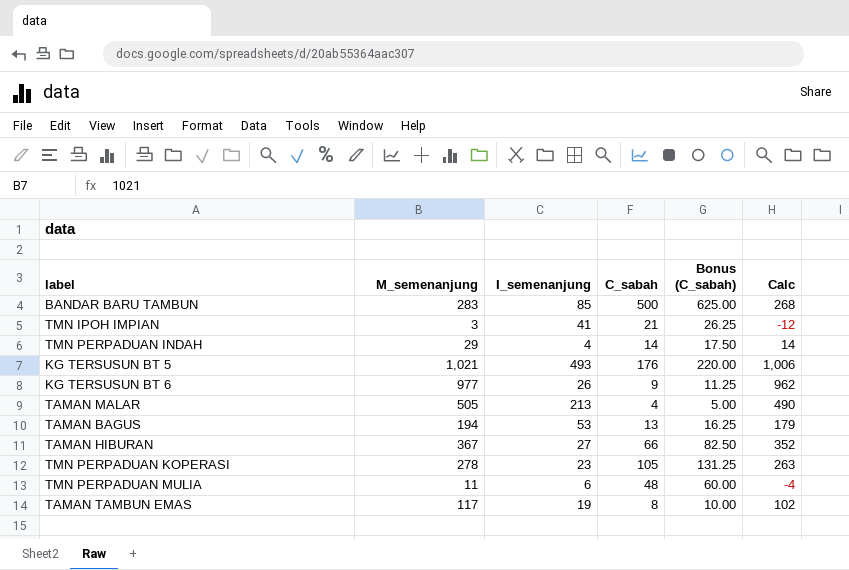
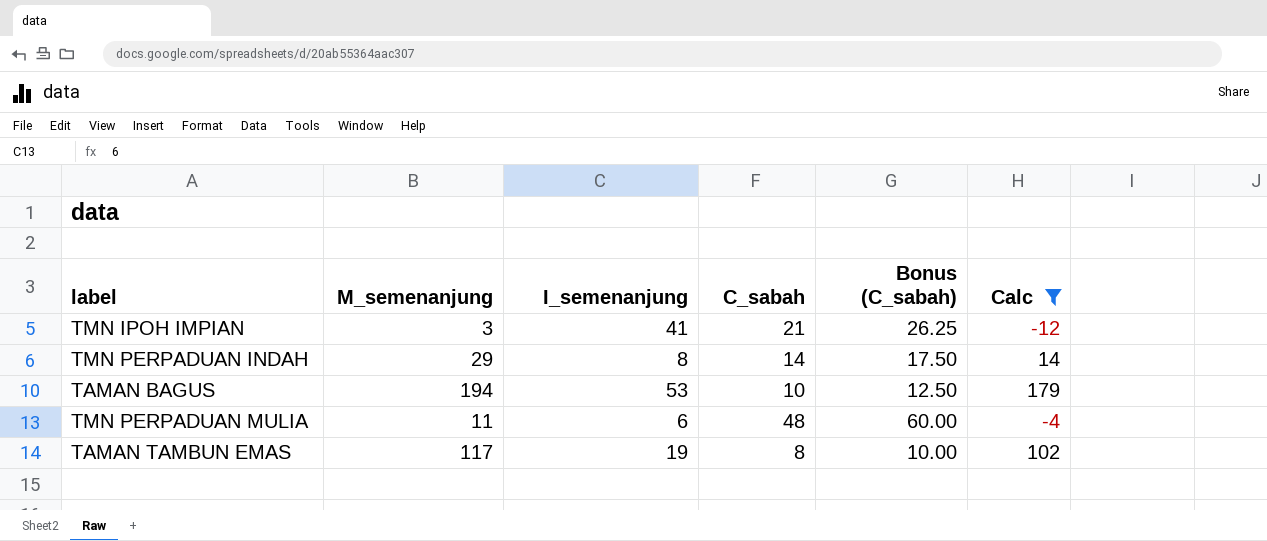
filter: none -> Calc <= 179
TMN PERPADUAN INDAH | I_semenanjung: 4 -> 8
TAMAN BAGUS | C_sabah: 13 -> 10
TAMAN BAGUS | Bonus (C_sabah): 16.25 -> 12.50

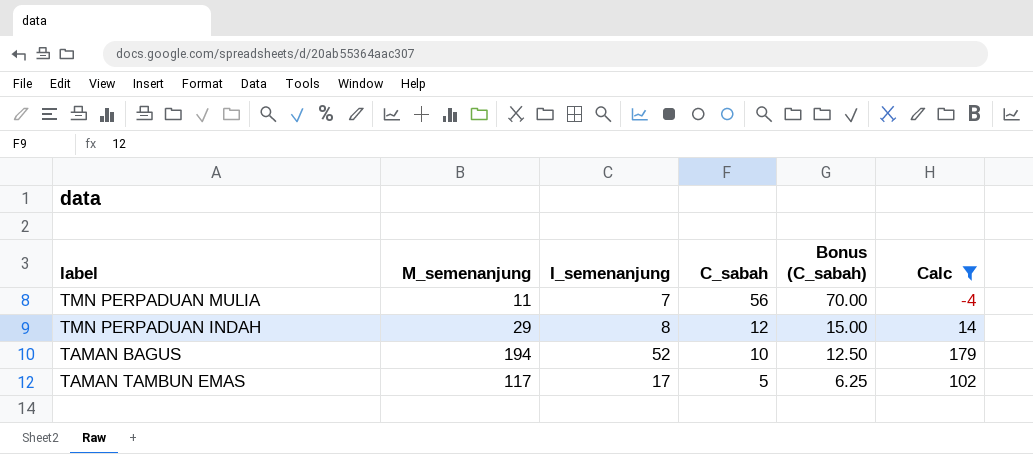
row order: none -> C_sabah descending
row TMN IPOH IMPIAN: 3 | 41 | 21 | 26.25 | -12 -> none
TMN PERPADUAN MULIA | I_semenanjung: 6 -> 7
TMN PERPADUAN MULIA | C_sabah: 48 -> 56
TMN PERPADUAN MULIA | Bonus (C_sabah): 60.00 -> 70.00
TMN PERPADUAN INDAH | C_sabah: 14 -> 12
TMN PERPADUAN INDAH | Bonus (C_sabah): 17.50 -> 15.00
TAMAN BAGUS | I_semenanjung: 53 -> 52
TAMAN TAMBUN EMAS | I_semenanjung: 19 -> 17
TAMAN TAMBUN EMAS | C_sabah: 8 -> 5
TAMAN TAMBUN EMAS | Bonus (C_sabah): 10.00 -> 6.25

